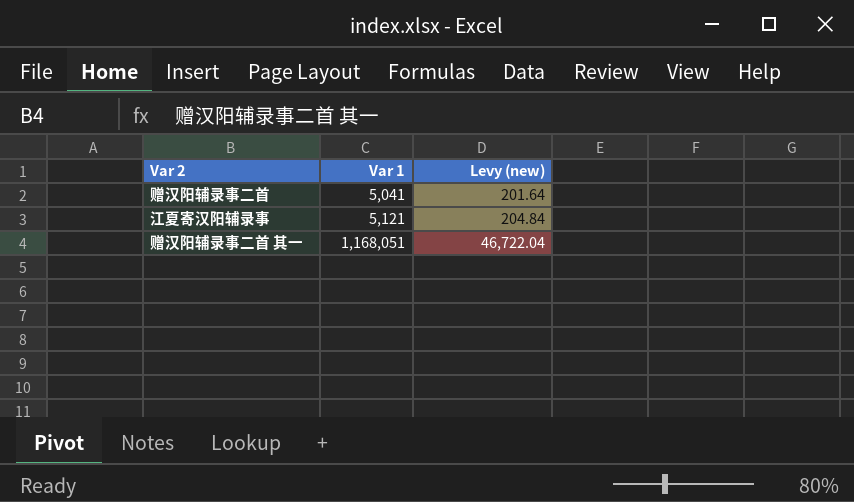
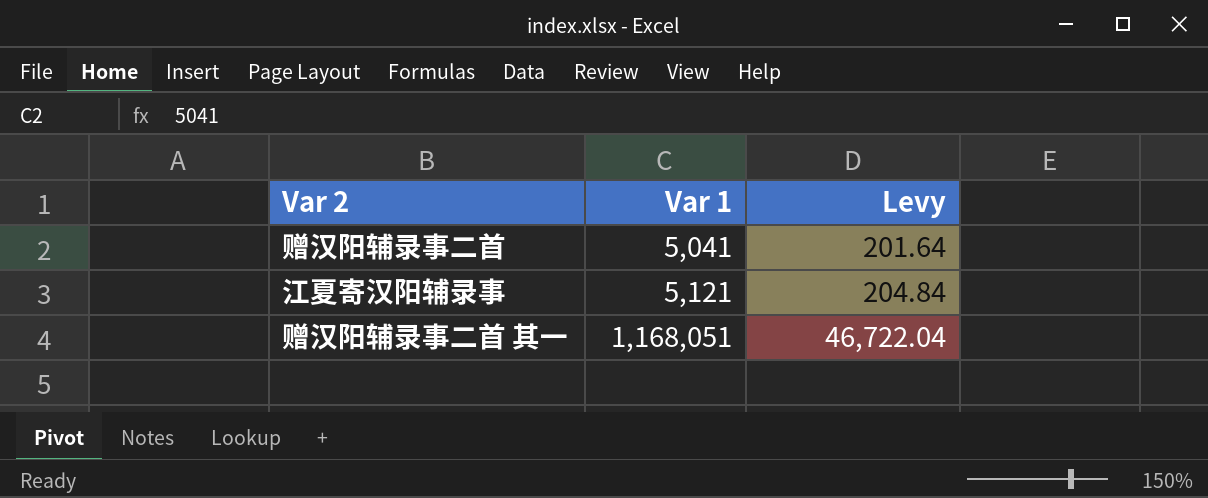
column name: Levy (new) -> Levy

